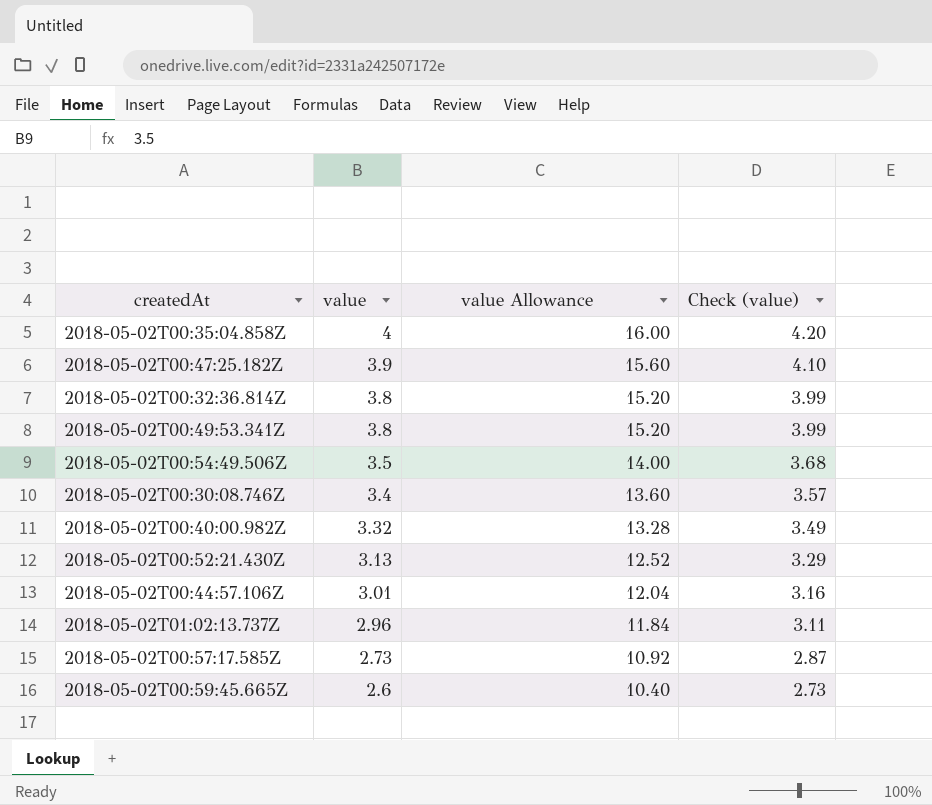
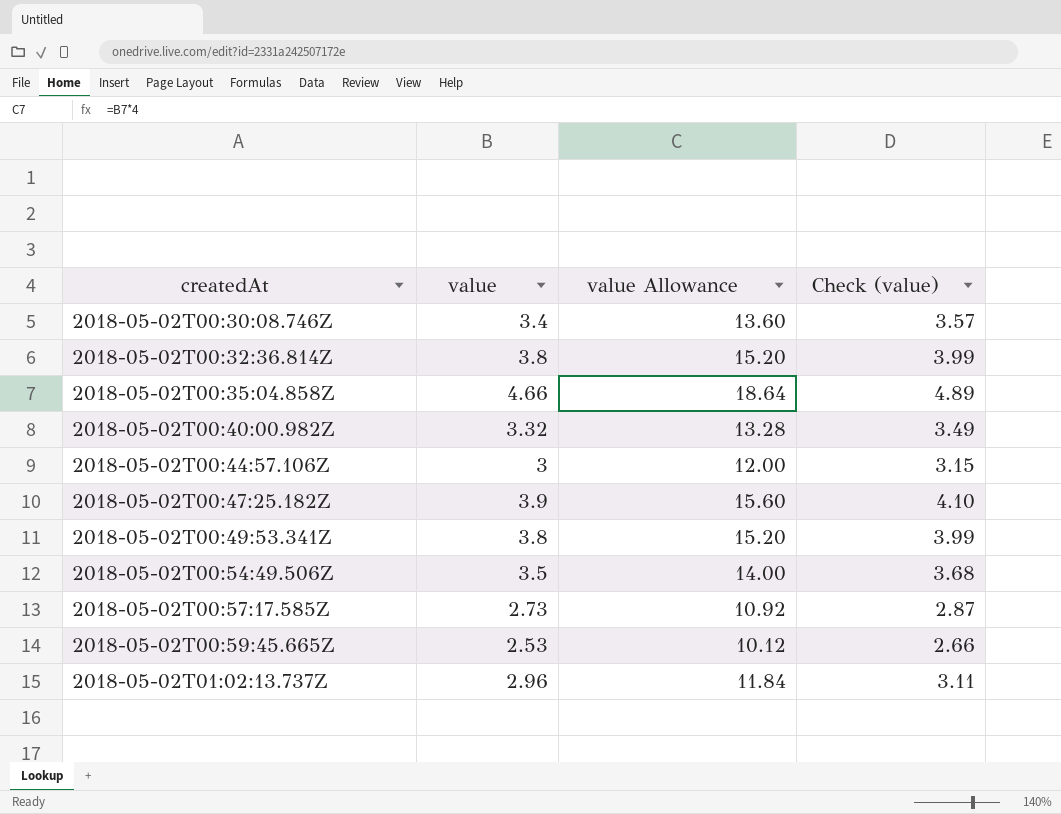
row order: value descending -> createdAt ascending
row 2018-05-02T00:52:21.430Z: 3.13 | 12.52 | 3.29 -> none
2018-05-02T00:35:04.858Z | value: 4 -> 4.66
2018-05-02T00:35:04.858Z | value Allowance: 16.00 -> 18.64
2018-05-02T00:35:04.858Z | Check (value): 4.20 -> 4.89
2018-05-02T00:44:57.106Z | value: 3.01 -> 3
2018-05-02T00:44:57.106Z | value Allowance: 12.04 -> 12.00
2018-05-02T00:44:57.106Z | Check (value): 3.16 -> 3.15
2018-05-02T00:59:45.665Z | value: 2.6 -> 2.53
2018-05-02T00:59:45.665Z | value Allowance: 10.40 -> 10.12
2018-05-02T00:59:45.665Z | Check (value): 2.73 -> 2.66

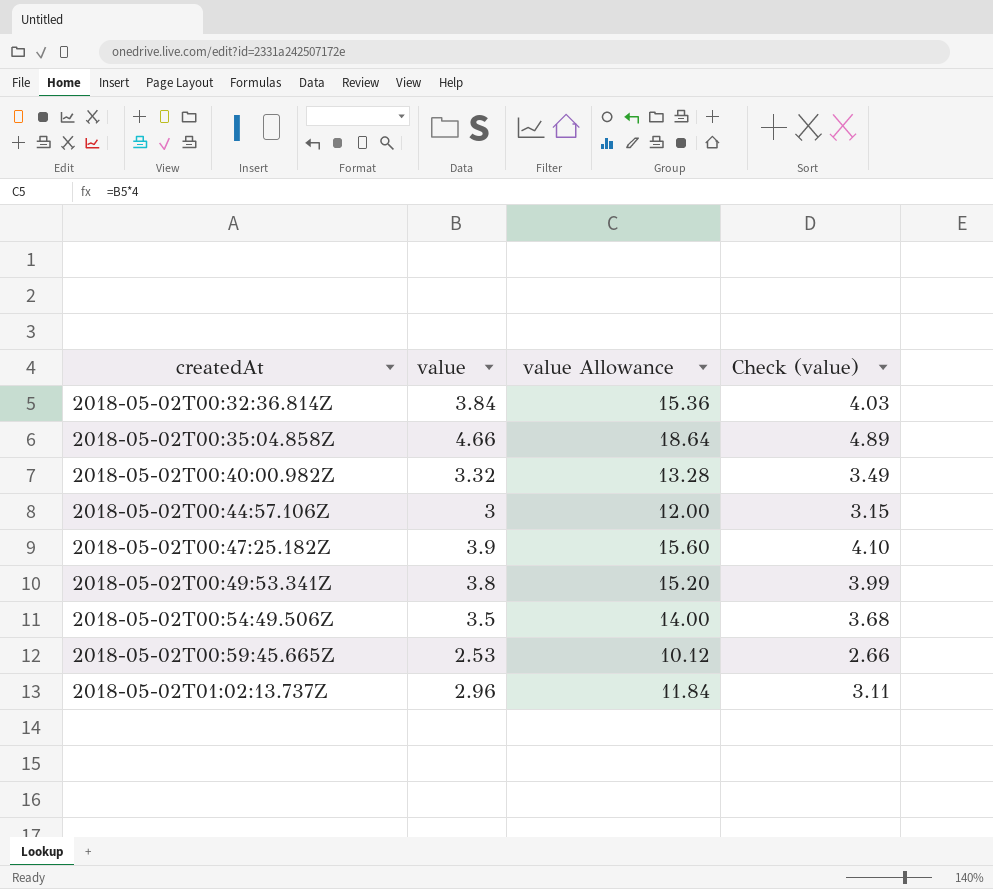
row 2018-05-02T00:30:08.746Z: 3.4 | 13.60 | 3.57 -> none
row 2018-05-02T00:57:17.585Z: 2.73 | 10.92 | 2.87 -> none
2018-05-02T00:32:36.814Z | value: 3.8 -> 3.84
2018-05-02T00:32:36.814Z | value Allowance: 15.20 -> 15.36
2018-05-02T00:32:36.814Z | Check (value): 3.99 -> 4.03

